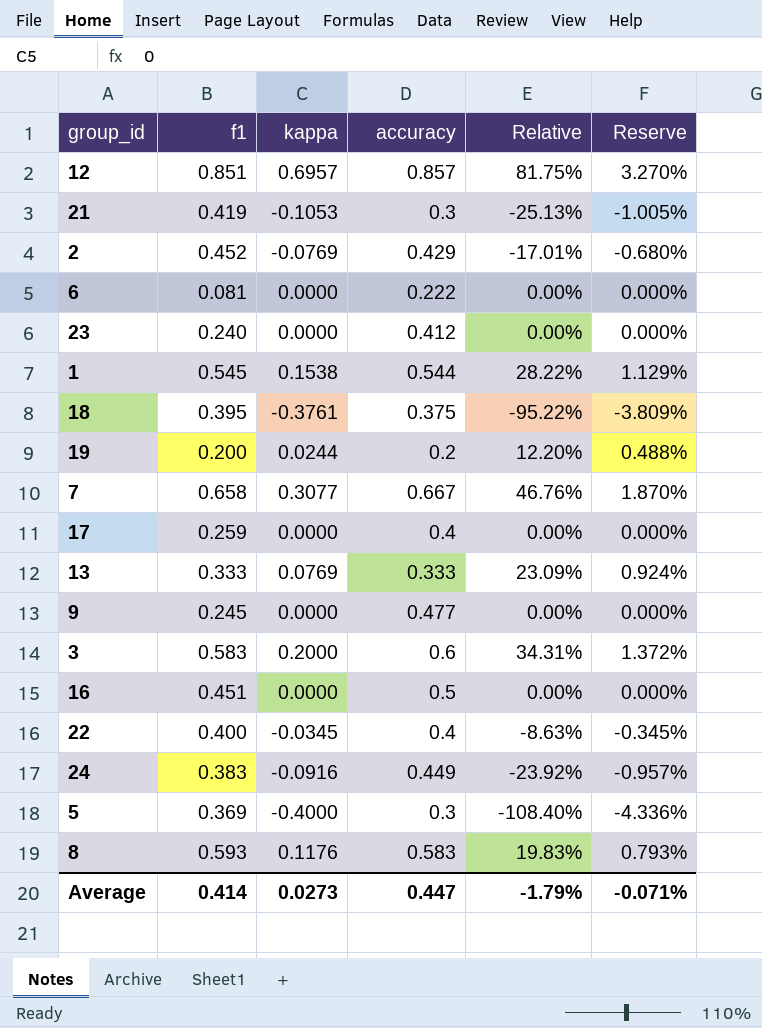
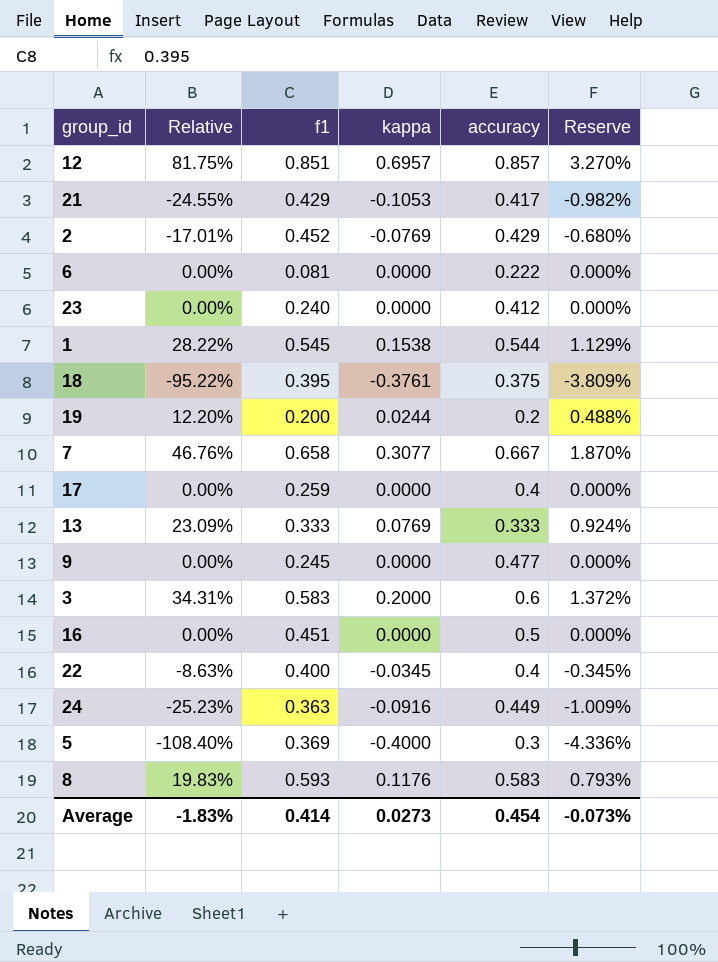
column Relative | position: 5 -> 2
21 | Relative: -25.13% -> -24.55%
21 | f1: 0.419 -> 0.429
21 | accuracy: 0.3 -> 0.417
21 | Reserve: -1.005% -> -0.982%
24 | Relative: -23.92% -> -25.23%
24 | f1: 0.383 -> 0.363
24 | Reserve: -0.957% -> -1.009%
Average | Relative: -1.79% -> -1.83%
Average | accuracy: 0.447 -> 0.454
Average | Reserve: -0.071% -> -0.073%

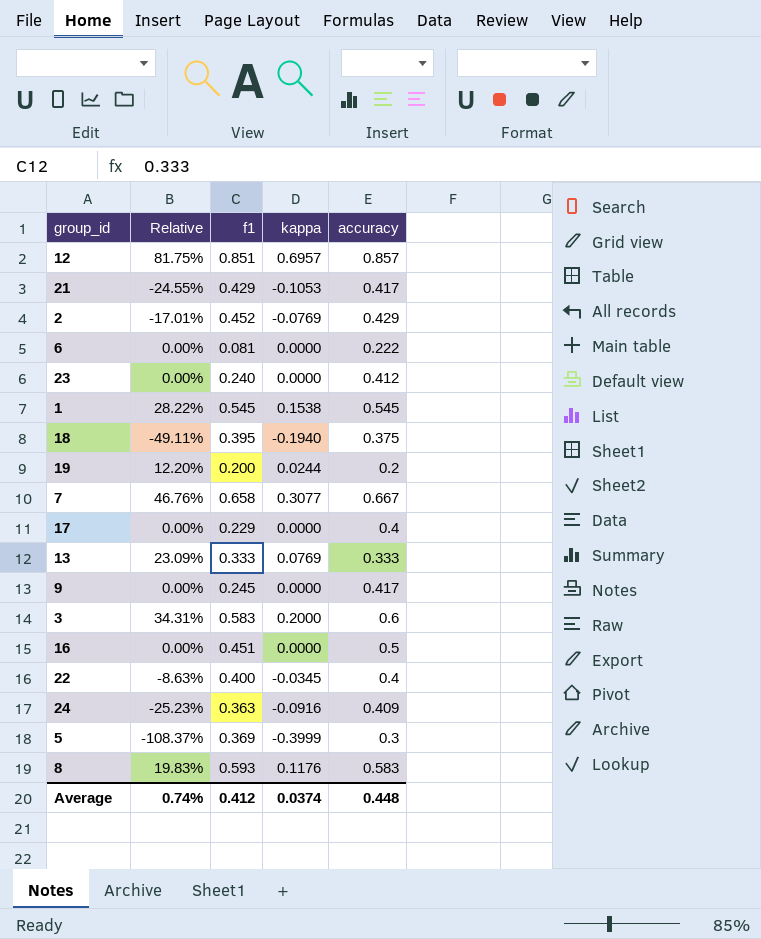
column Reserve | formula: [Relative] * 0.04 -> none
1 | accuracy: 0.544 -> 0.545
18 | Relative: -95.22% -> -49.11%
18 | kappa: -0.3761 -> -0.1940
17 | f1: 0.259 -> 0.229
9 | accuracy: 0.477 -> 0.417
24 | accuracy: 0.449 -> 0.409
5 | Relative: -108.40% -> -108.37%
5 | kappa: -0.4000 -> -0.3999
Average | Relative: -1.83% -> 0.74%
Average | f1: 0.414 -> 0.412
Average | kappa: 0.0273 -> 0.0374
Average | accuracy: 0.454 -> 0.448

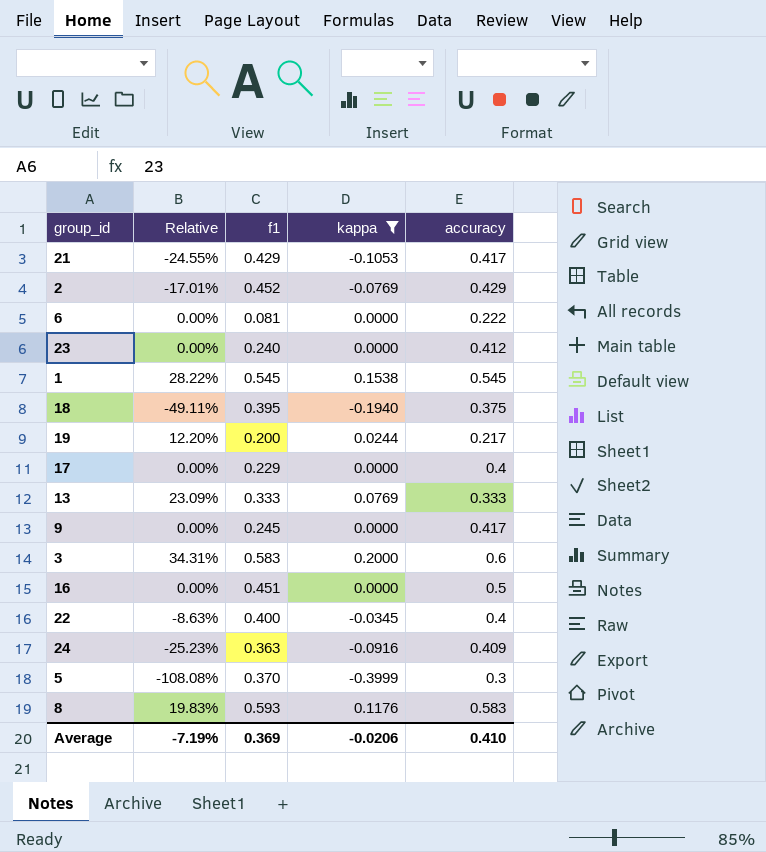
filter: none -> kappa <= 0.2000
19 | accuracy: 0.2 -> 0.217
5 | Relative: -108.37% -> -108.08%
5 | f1: 0.369 -> 0.370
Average | Relative: 0.74% -> -7.19%
Average | f1: 0.412 -> 0.369
Average | kappa: 0.0374 -> -0.0206
Average | accuracy: 0.448 -> 0.410

